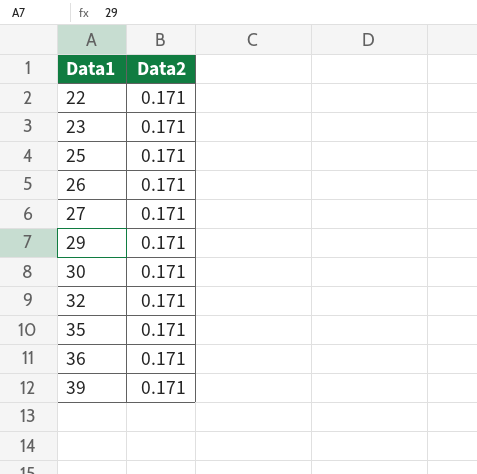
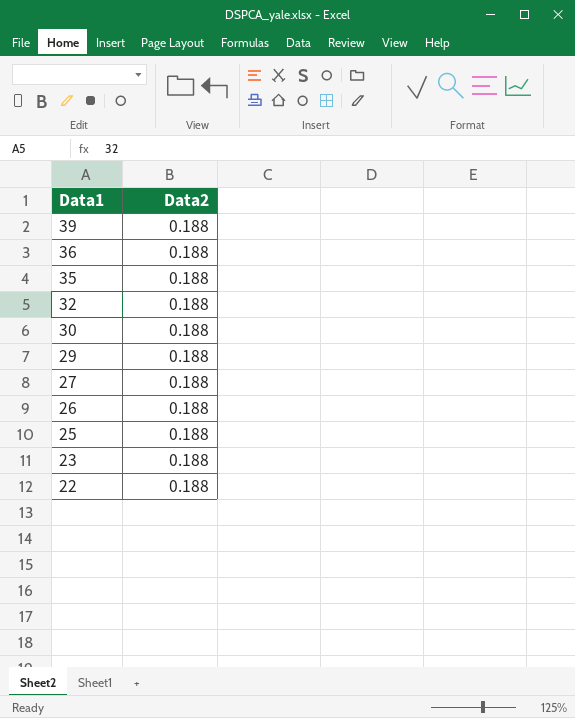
row order: Data1 ascending -> Data1 descending
39 | Data2: 0.171 -> 0.188
36 | Data2: 0.171 -> 0.188
35 | Data2: 0.171 -> 0.188
32 | Data2: 0.171 -> 0.188
30 | Data2: 0.171 -> 0.188
29 | Data2: 0.171 -> 0.188
27 | Data2: 0.171 -> 0.188
26 | Data2: 0.171 -> 0.188
25 | Data2: 0.171 -> 0.188
23 | Data2: 0.171 -> 0.188
22 | Data2: 0.171 -> 0.188

